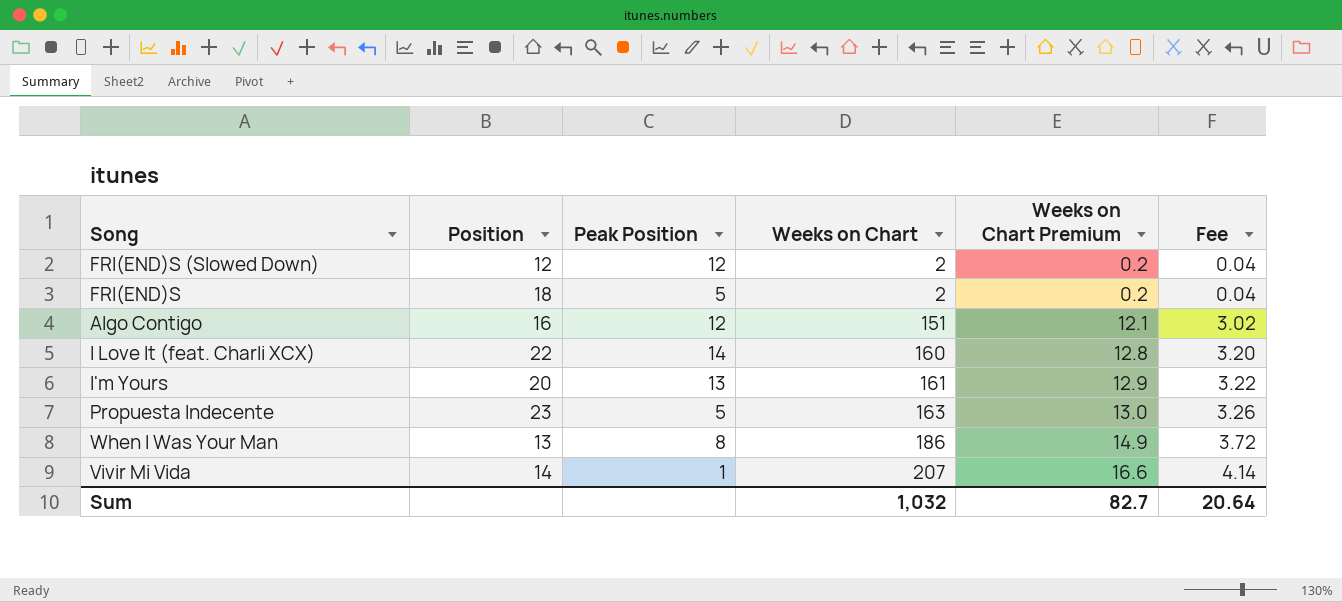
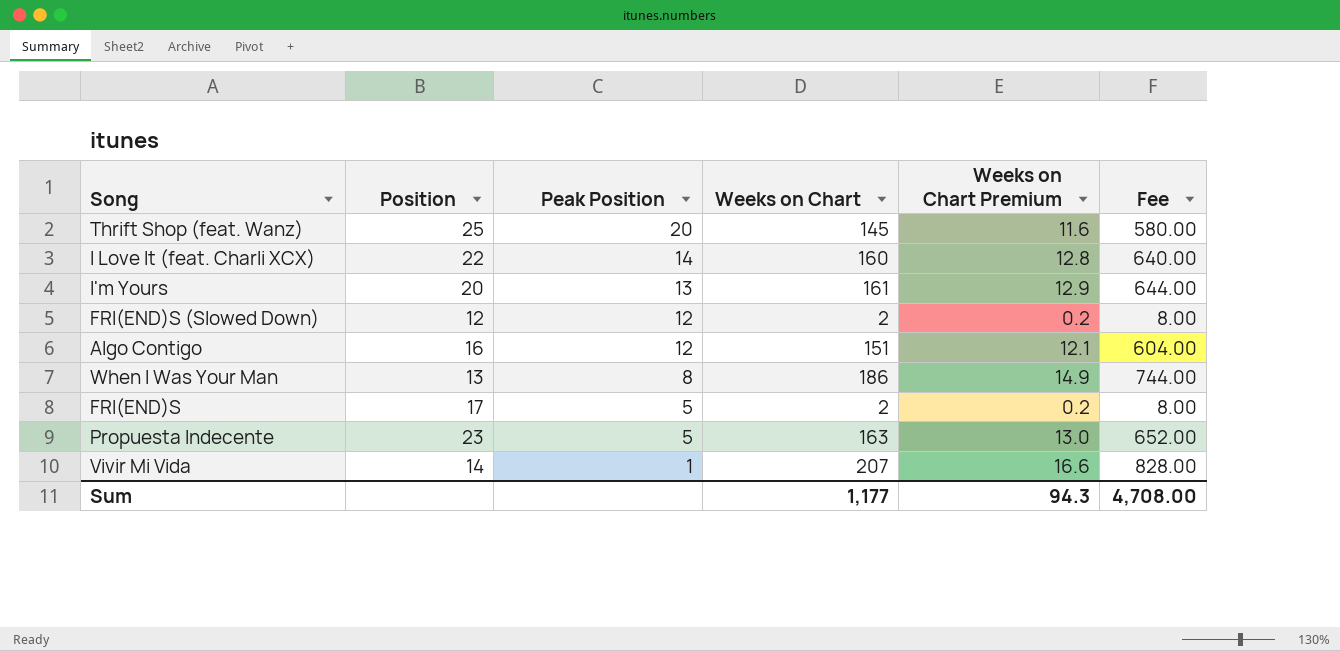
row order: Weeks on Chart ascending -> Peak Position descending
column Fee | formula: [Weeks on Chart] * 0.02 -> [Weeks on Chart] * 4
row Thrift Shop (feat. Wanz): none -> 25 | 20 | 145 | 11.6 | 580.00
FRI(END)S | Position: 18 -> 17
Sum | Weeks on Chart: 1,032 -> 1,177
Sum | Weeks on Chart Premium: 82.7 -> 94.3
Sum | Fee: 20.64 -> 4,708.00

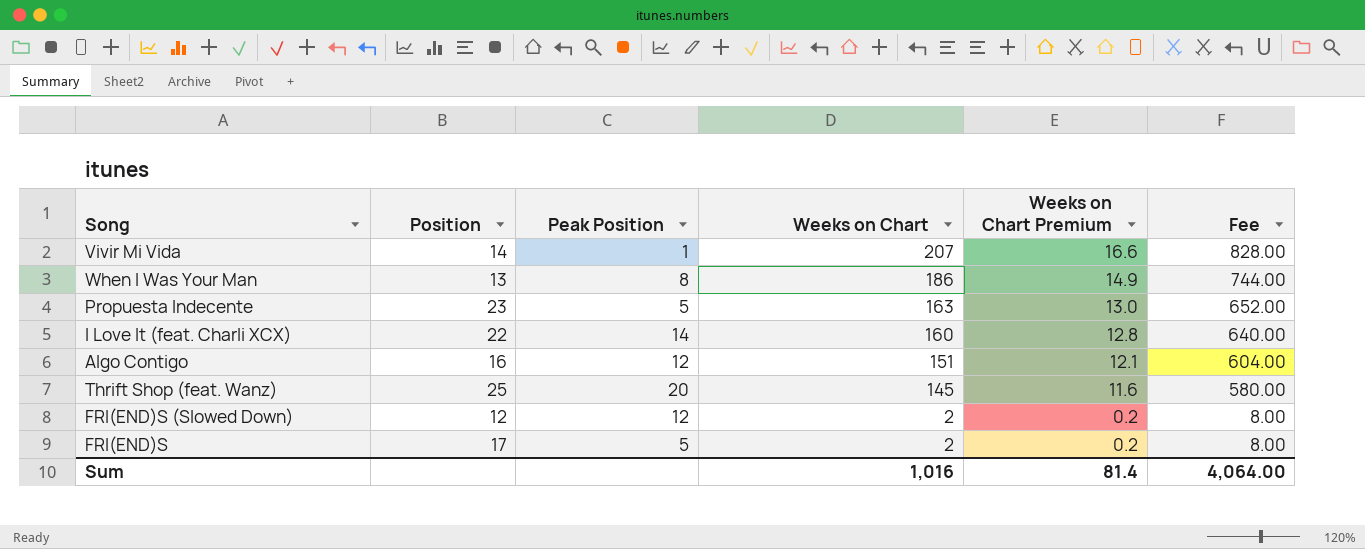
row order: Peak Position descending -> Weeks on Chart descending
row I'm Yours: 20 | 13 | 161 | 12.9 | 644.00 -> none
Sum | Weeks on Chart: 1,177 -> 1,016
Sum | Weeks on Chart Premium: 94.3 -> 81.4
Sum | Fee: 4,708.00 -> 4,064.00

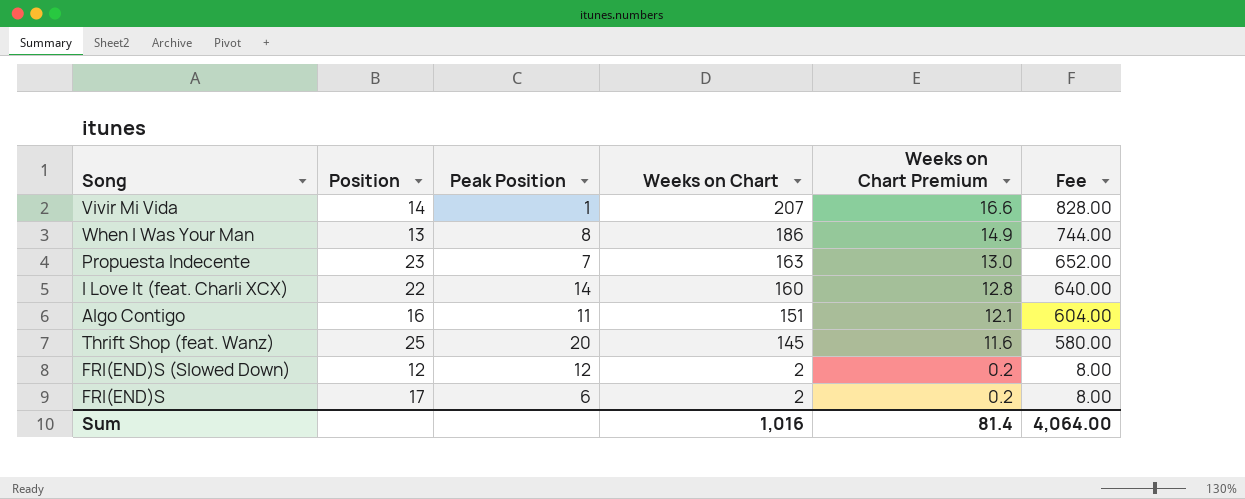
Propuesta Indecente | Peak Position: 5 -> 7
Algo Contigo | Peak Position: 12 -> 11
FRI(END)S | Peak Position: 5 -> 6

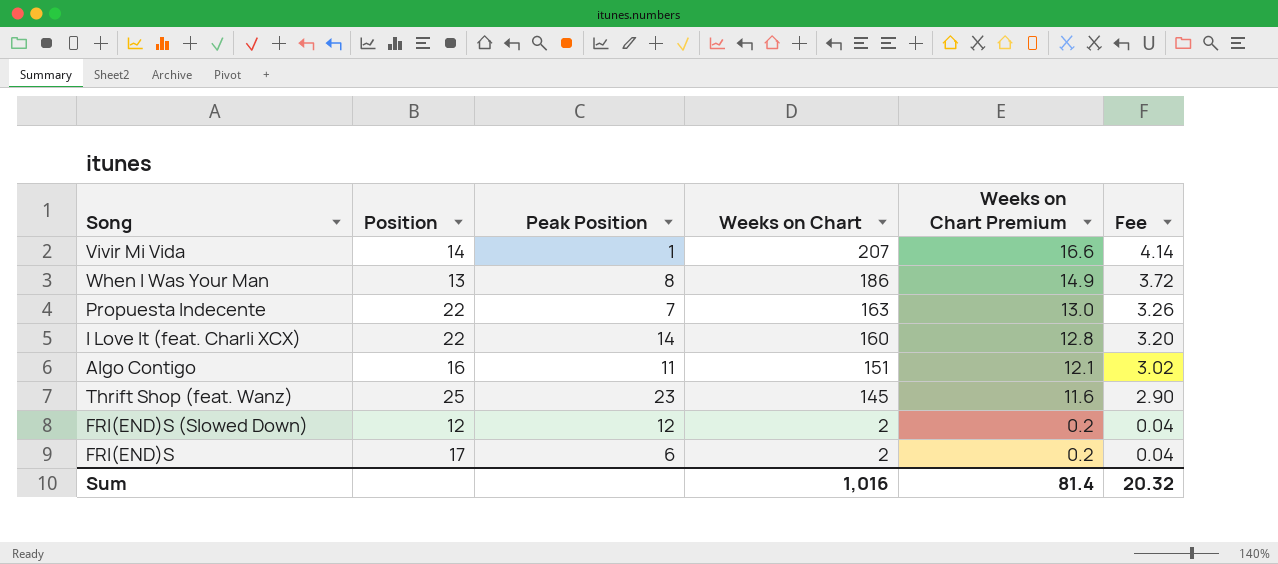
column Fee | formula: [Weeks on Chart] * 4 -> [Weeks on Chart] * 0.02
Propuesta Indecente | Position: 23 -> 22
Thrift Shop (feat. Wanz) | Peak Position: 20 -> 23
Sum | Fee: 4,064.00 -> 20.32

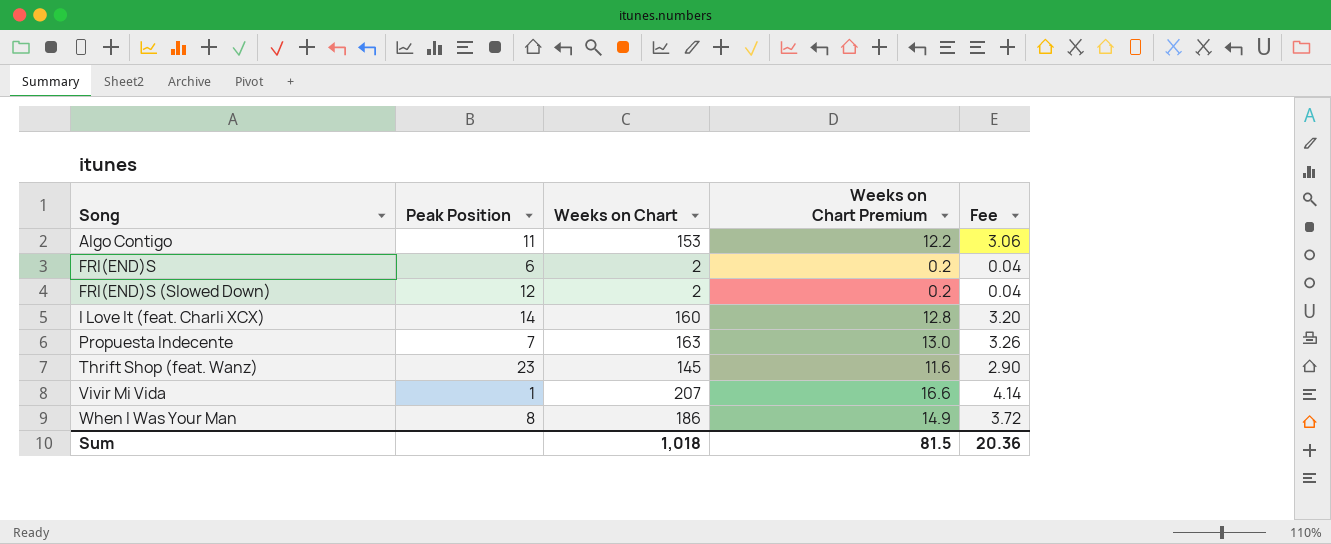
row order: Weeks on Chart descending -> Song ascending
column Position | position: 2 -> none
Algo Contigo | Weeks on Chart: 151 -> 153
Algo Contigo | Weeks on Chart Premium: 12.1 -> 12.2
Algo Contigo | Fee: 3.02 -> 3.06
Sum | Weeks on Chart: 1,016 -> 1,018
Sum | Weeks on Chart Premium: 81.4 -> 81.5
Sum | Fee: 20.32 -> 20.36

